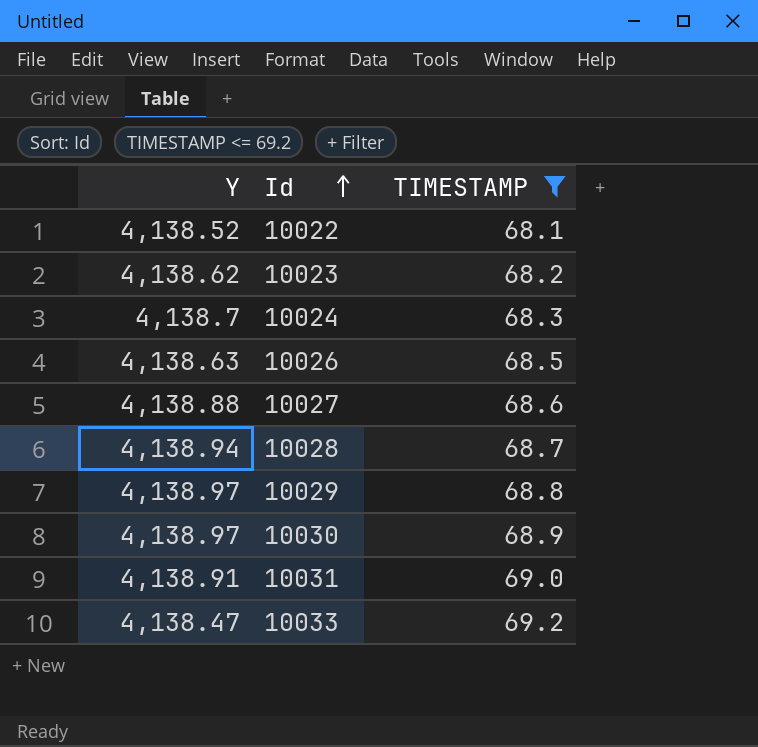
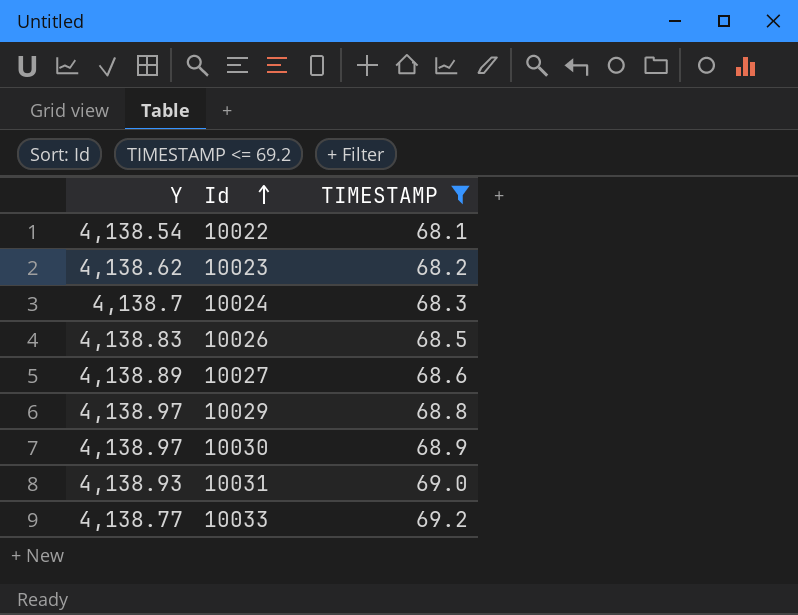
row 10028: 4,138.94 | 68.7 -> none
10022 | Y: 4,138.52 -> 4,138.54
10026 | Y: 4,138.63 -> 4,138.83
10027 | Y: 4,138.88 -> 4,138.89
10031 | Y: 4,138.91 -> 4,138.93
10033 | Y: 4,138.47 -> 4,138.77

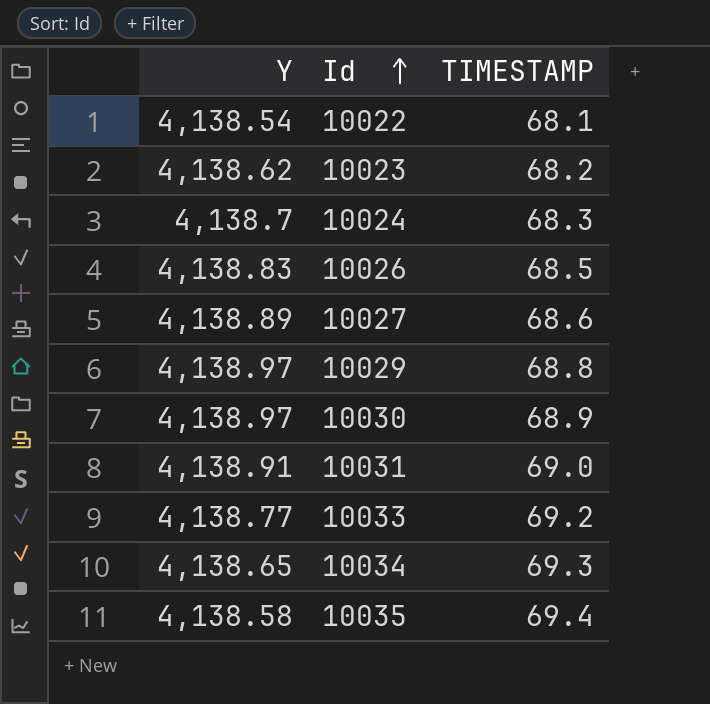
filter: TIMESTAMP <= 69.2 -> none
10031 | Y: 4,138.93 -> 4,138.91

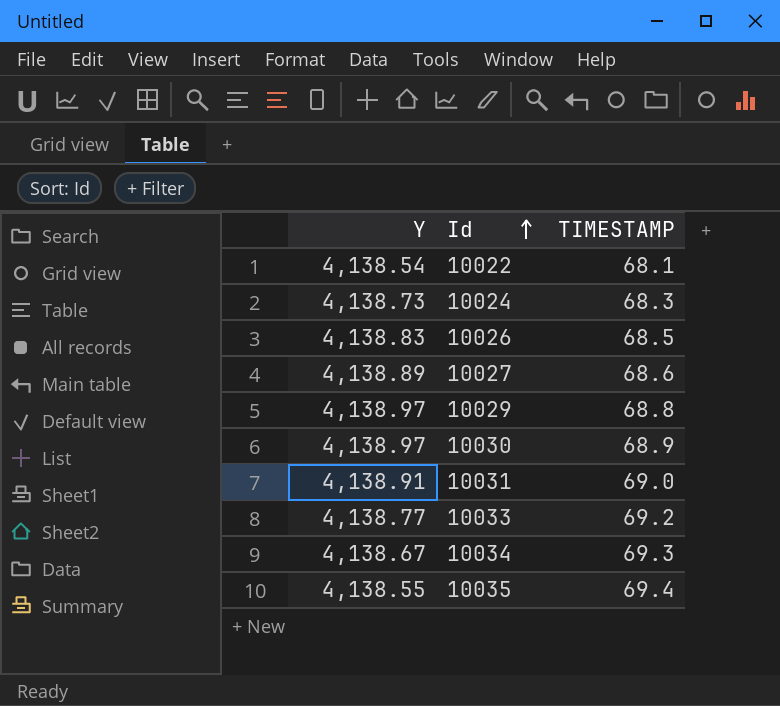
row 10023: 4,138.62 | 68.2 -> none
10024 | Y: 4,138.7 -> 4,138.73
10034 | Y: 4,138.65 -> 4,138.67
10035 | Y: 4,138.58 -> 4,138.55

